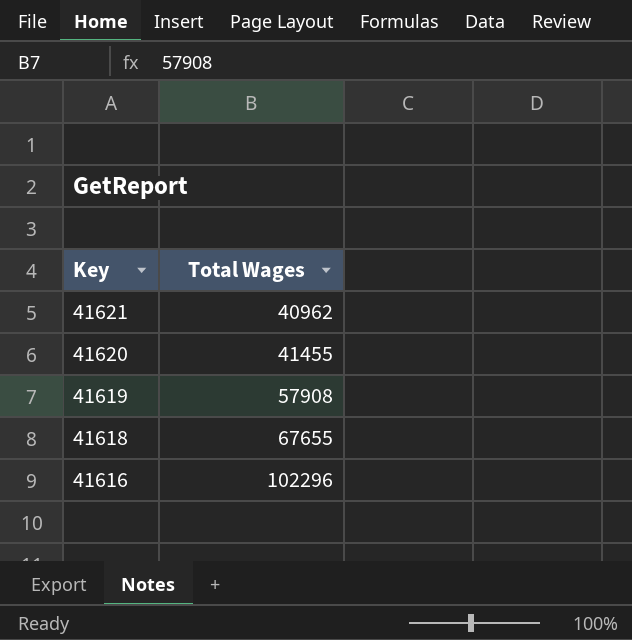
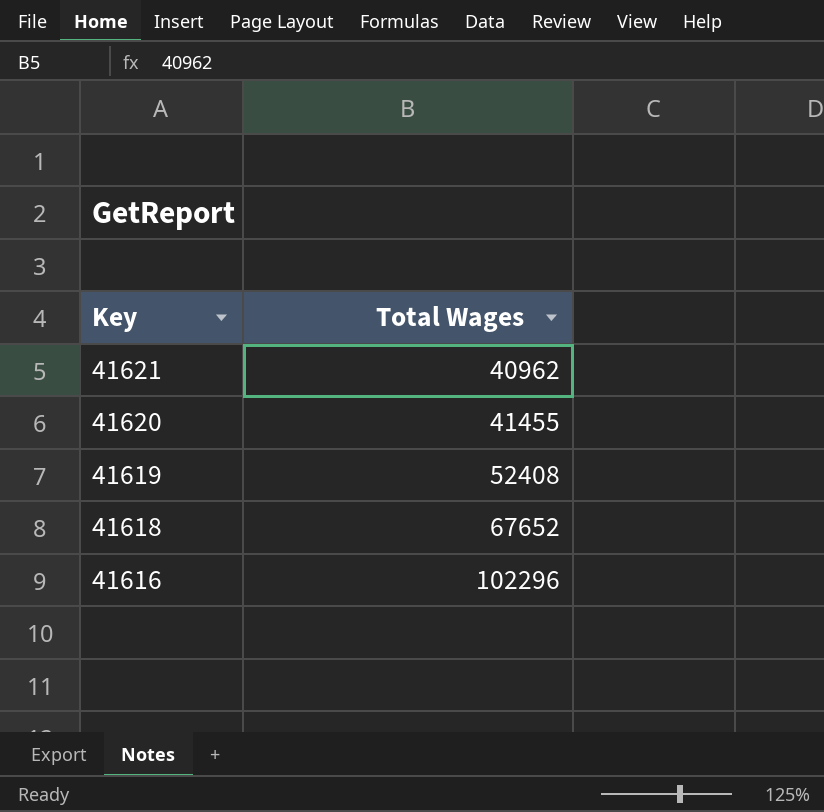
41619 | Total Wages: 57908 -> 52408
41618 | Total Wages: 67655 -> 67652

